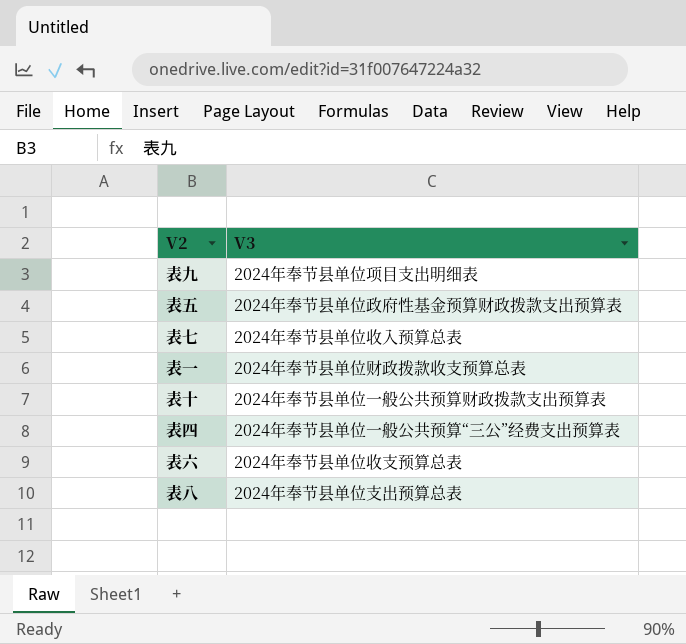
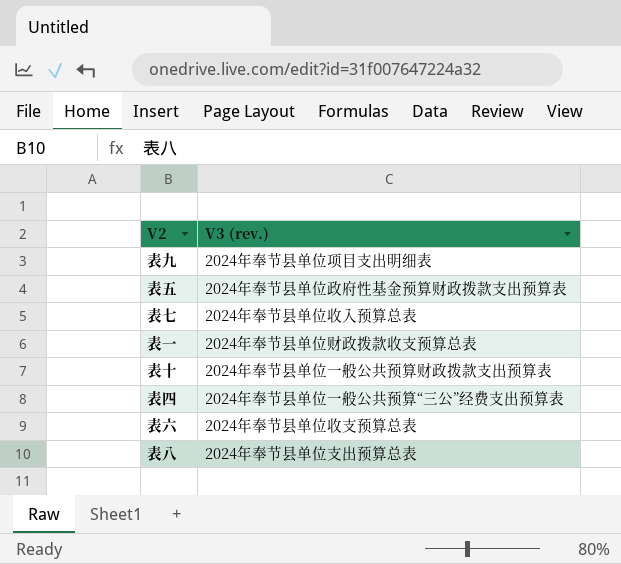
column name: V3 -> V3 (rev.)

